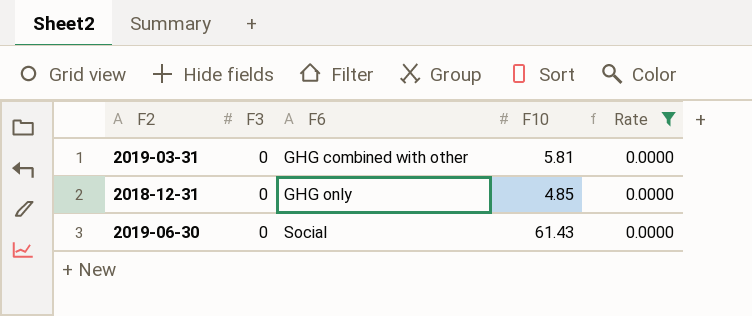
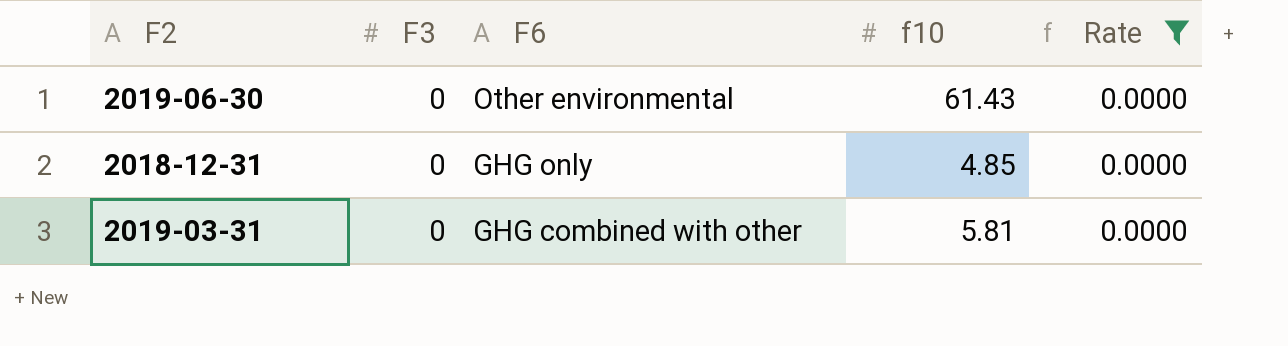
row order: F6 ascending -> F6 descending
column name: F10 -> f10
2019-06-30 | F6: Social -> Other environmental

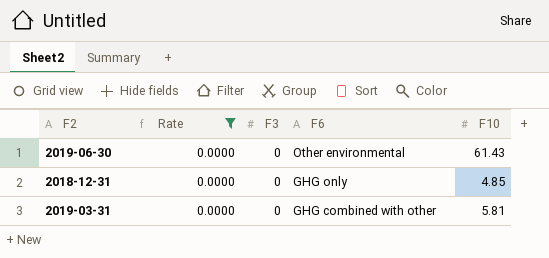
column Rate | position: 5 -> 2
column name: f10 -> F10

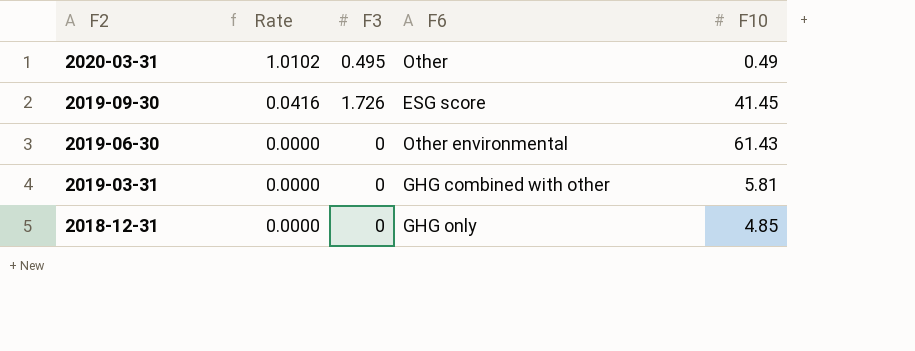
filter: Rate = 0.0000 -> none
row order: F6 descending -> F2 descending

